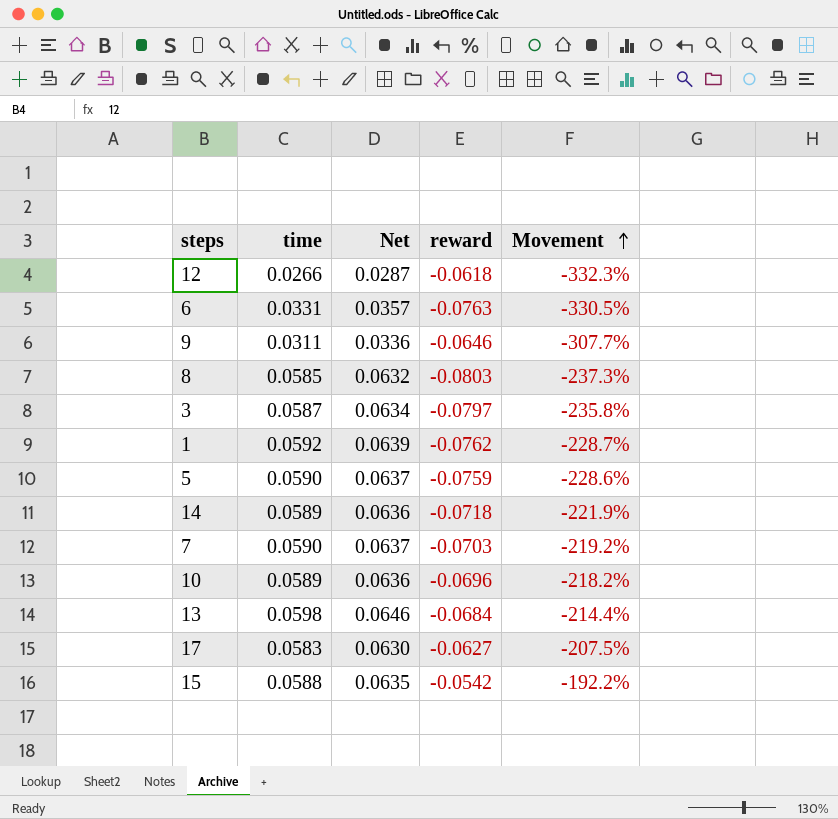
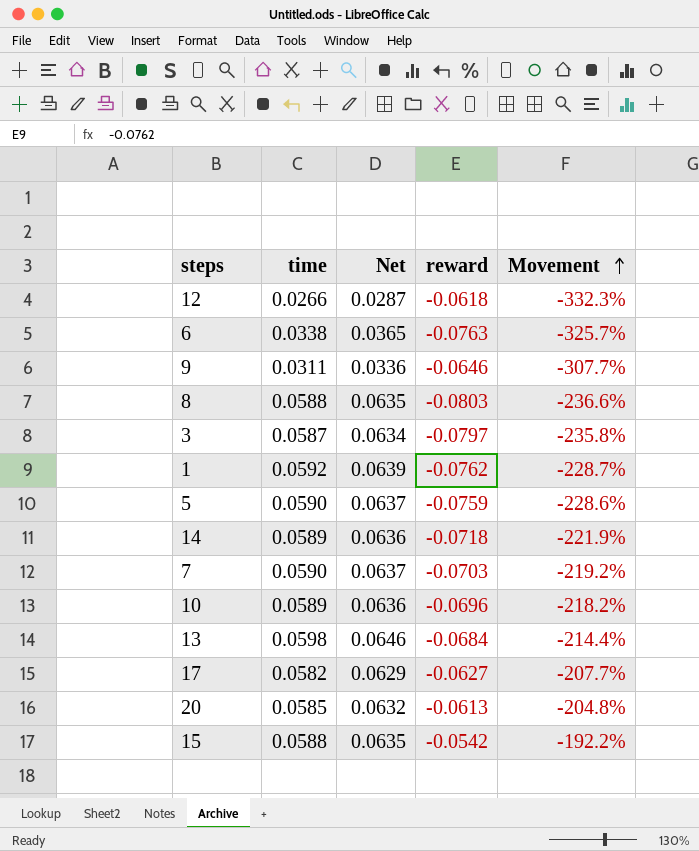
6 | time: 0.0331 -> 0.0338
6 | Net: 0.0357 -> 0.0365
6 | Movement: -330.5% -> -325.7%
8 | time: 0.0585 -> 0.0588
8 | Net: 0.0632 -> 0.0635
8 | Movement: -237.3% -> -236.6%
17 | time: 0.0583 -> 0.0582
17 | Net: 0.0630 -> 0.0629
17 | Movement: -207.5% -> -207.7%
row 20: none -> 0.0585 | 0.0632 | -0.0613 | -204.8%

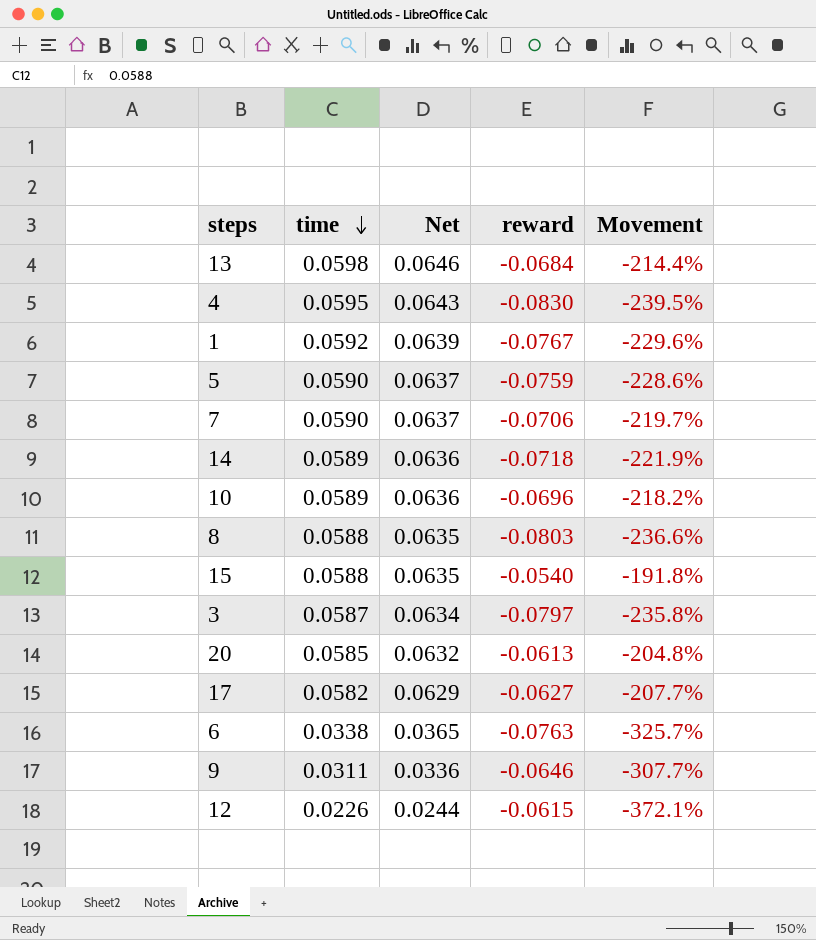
row order: Movement ascending -> time descending
row 4: none -> 0.0595 | 0.0643 | -0.0830 | -239.5%
1 | reward: -0.0762 -> -0.0767
1 | Movement: -228.7% -> -229.6%
7 | reward: -0.0703 -> -0.0706
7 | Movement: -219.2% -> -219.7%
15 | reward: -0.0542 -> -0.0540
15 | Movement: -192.2% -> -191.8%
12 | time: 0.0266 -> 0.0226
12 | Net: 0.0287 -> 0.0244
12 | reward: -0.0618 -> -0.0615
12 | Movement: -332.3% -> -372.1%

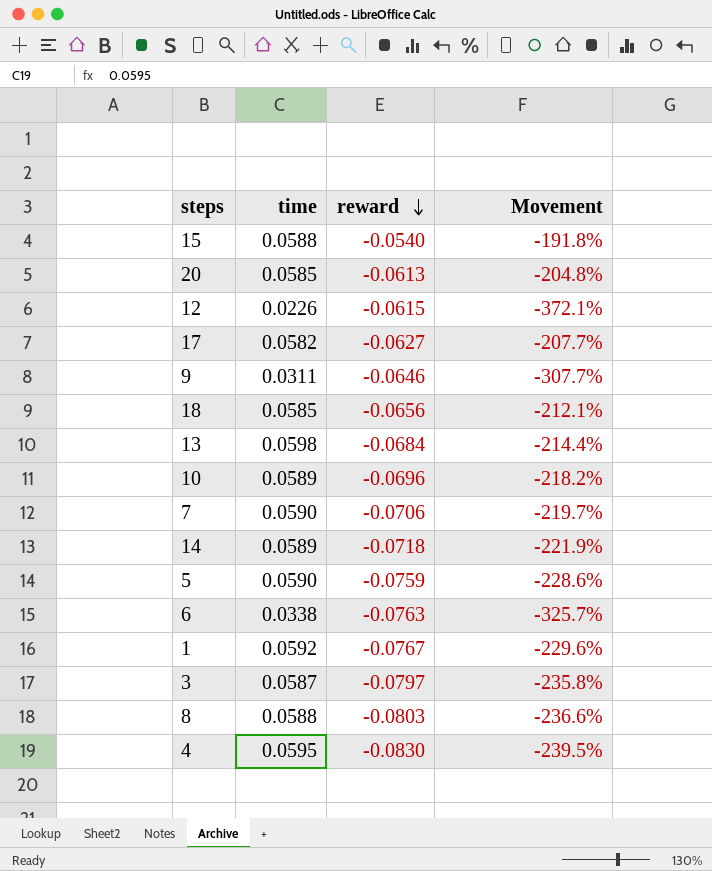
row order: time descending -> reward descending
column Net | formula: [time] * 1.08 -> none
row 18: none -> 0.0585 | -0.0656 | -212.1%

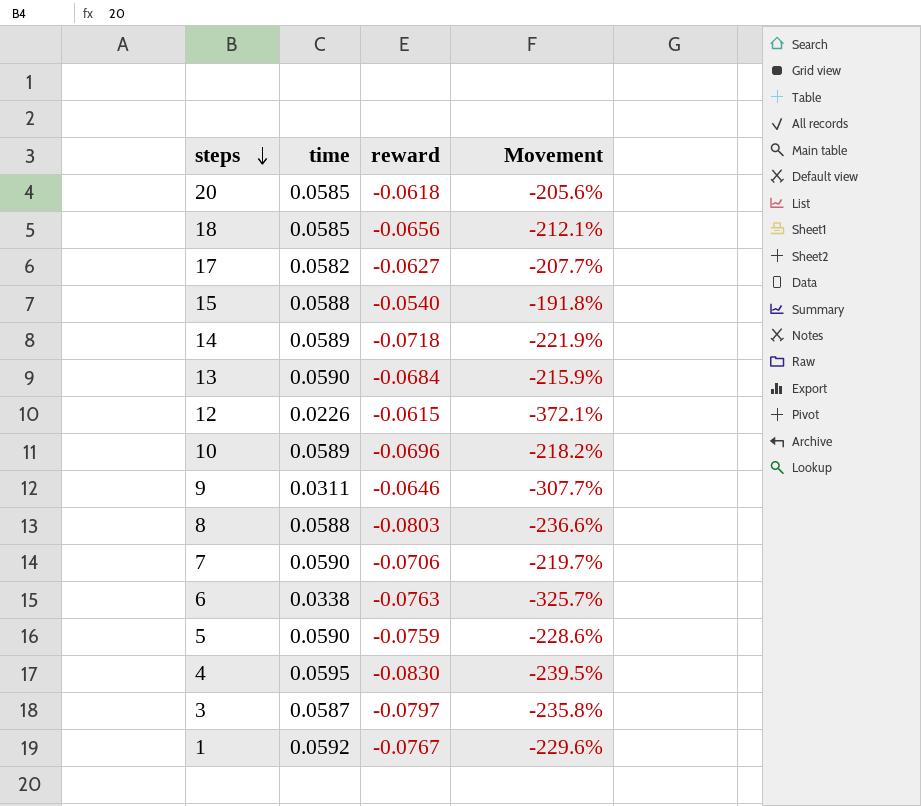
row order: reward descending -> steps descending
20 | reward: -0.0613 -> -0.0618
20 | Movement: -204.8% -> -205.6%
13 | time: 0.0598 -> 0.0590
13 | Movement: -214.4% -> -215.9%

